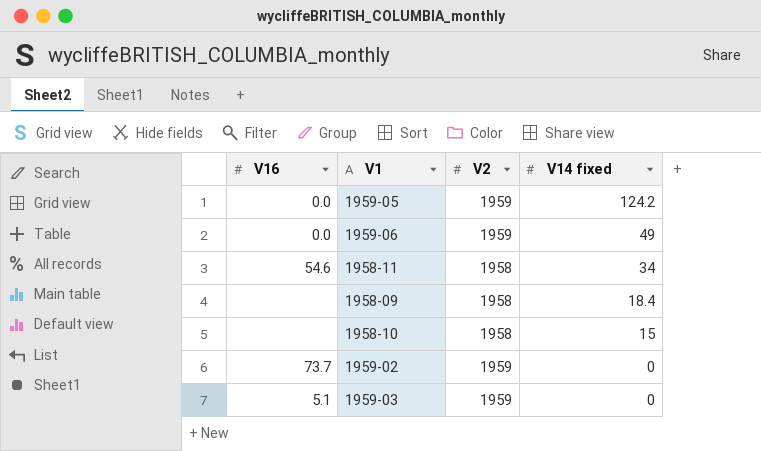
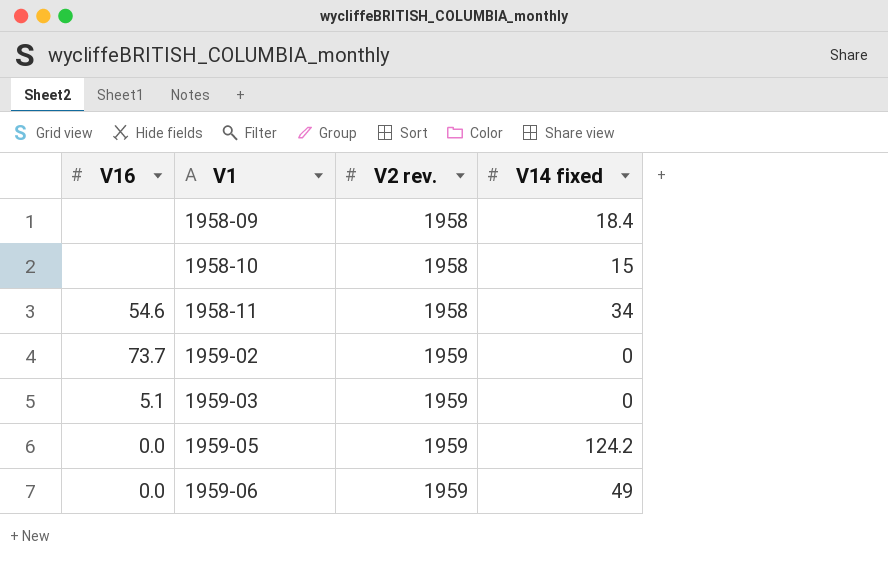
row order: V14 fixed descending -> V1 ascending
column name: V2 -> V2 rev.

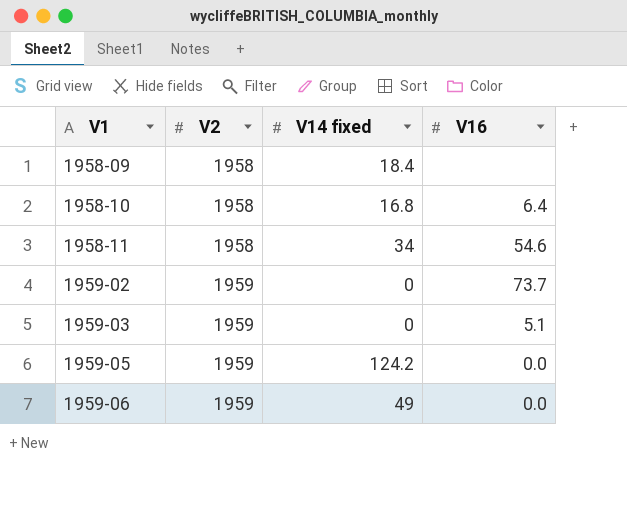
column name: V2 rev. -> V2
column V16 | position: 1 -> 4
1958-10 | V14 fixed: 15 -> 16.8
1958-10 | V16: none -> 6.4

